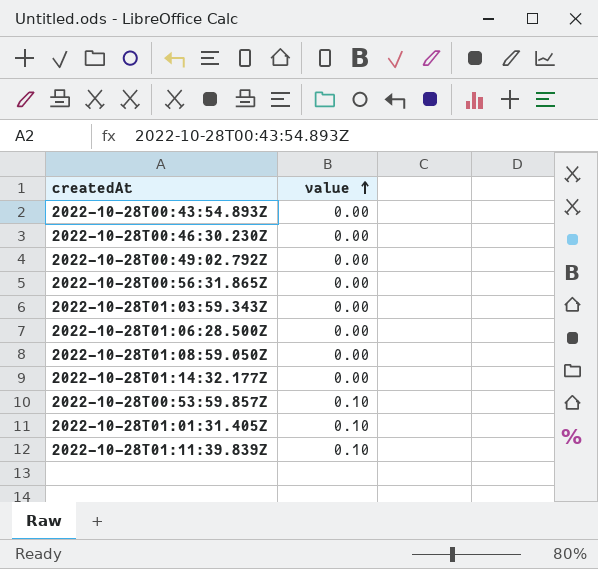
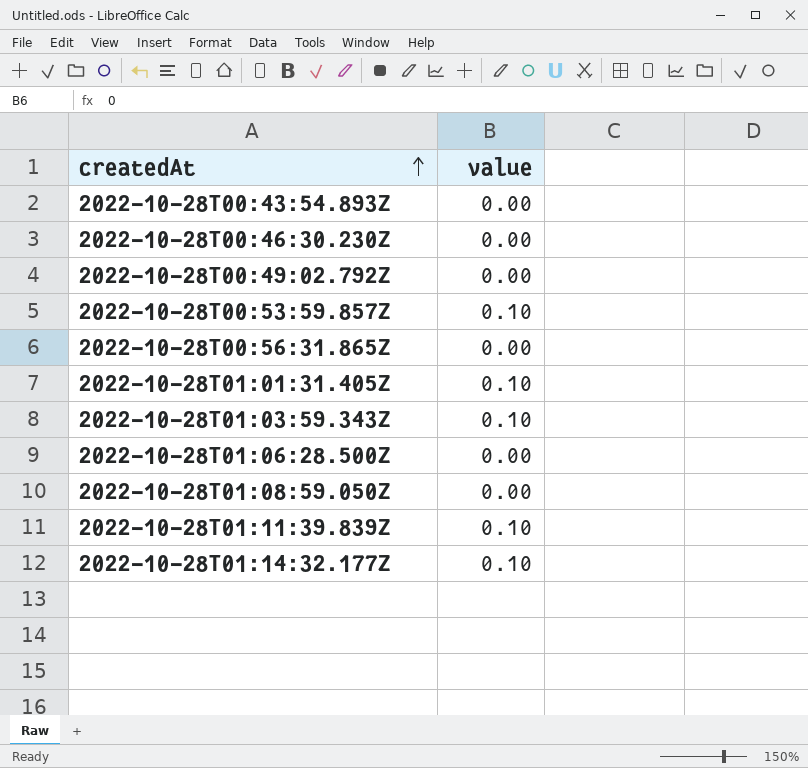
row order: value ascending -> createdAt ascending
2022-10-28T01:03:59.343Z | value: 0.00 -> 0.10
2022-10-28T01:14:32.177Z | value: 0.00 -> 0.10

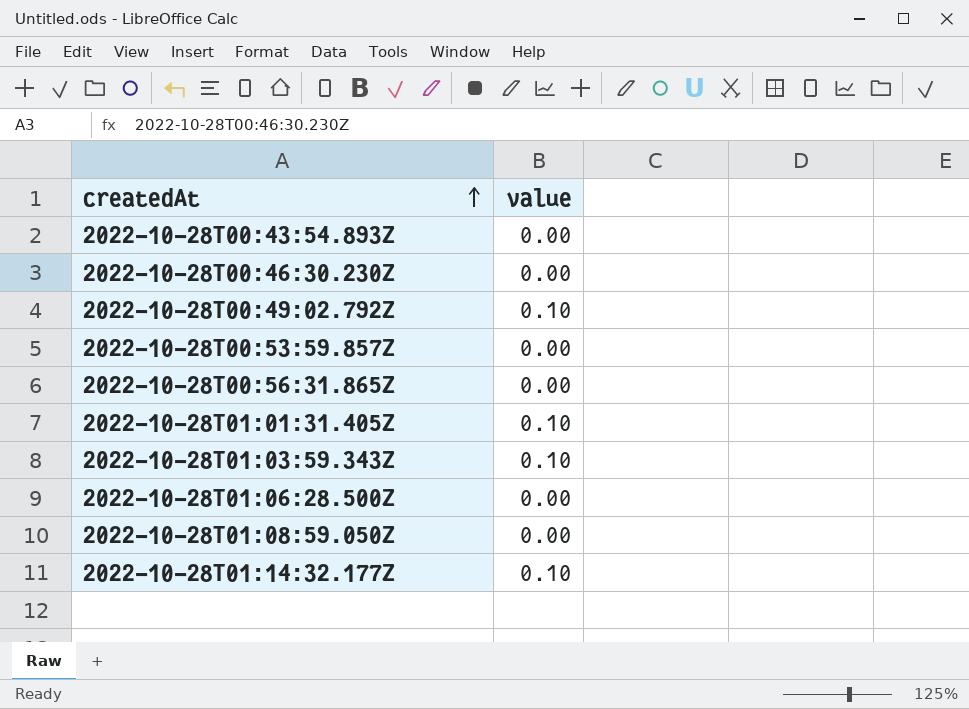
row 2022-10-28T01:11:39.839Z: 0.10 -> none
2022-10-28T00:49:02.792Z | value: 0.00 -> 0.10
2022-10-28T00:53:59.857Z | value: 0.10 -> 0.00

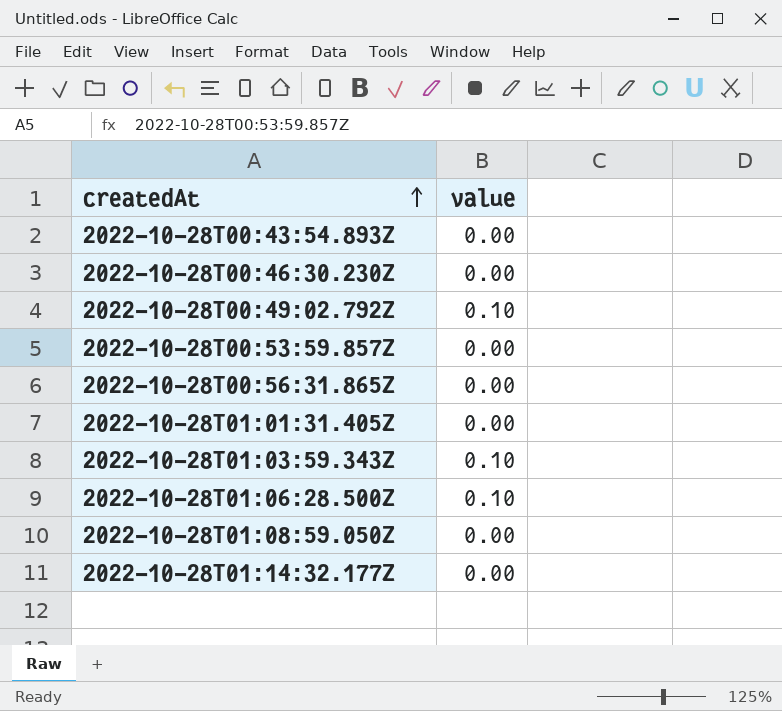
2022-10-28T01:01:31.405Z | value: 0.10 -> 0.00
2022-10-28T01:06:28.500Z | value: 0.00 -> 0.10
2022-10-28T01:14:32.177Z | value: 0.10 -> 0.00

